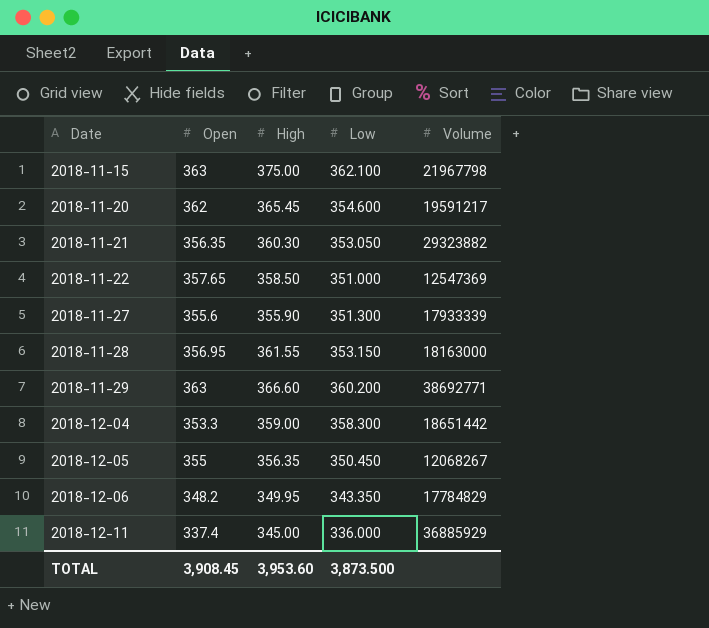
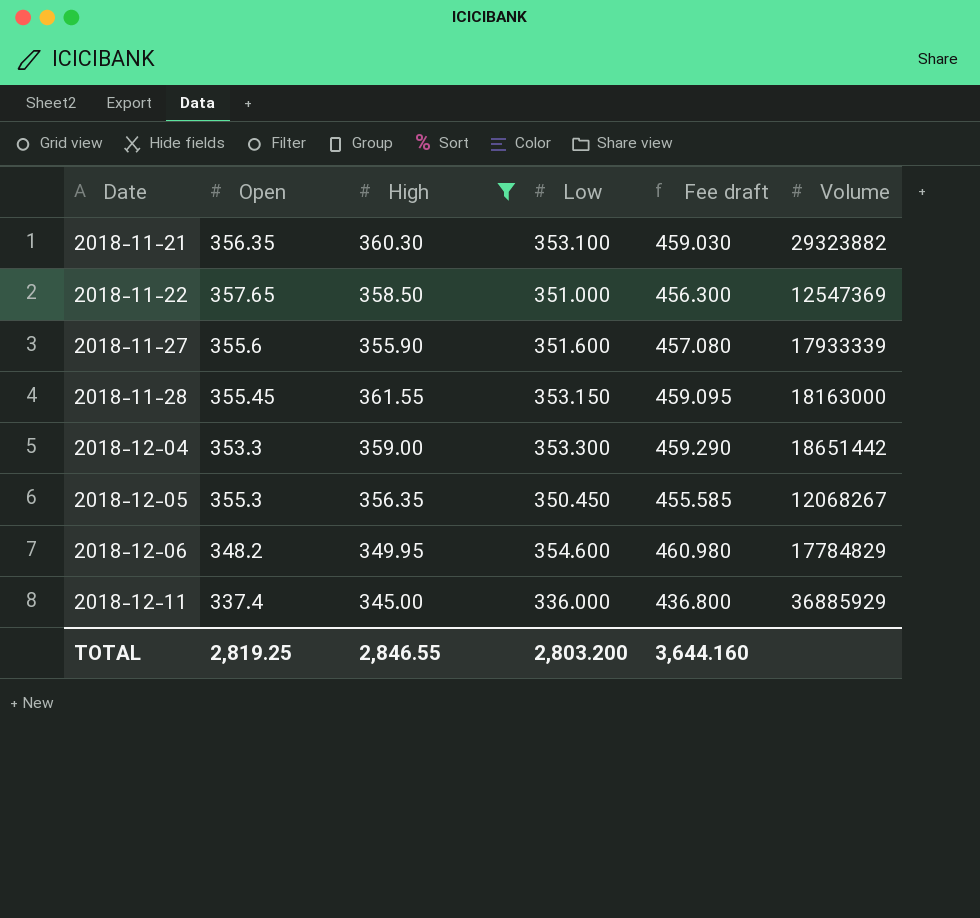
filter: none -> High <= 361.55
column Fee draft | formula: none -> [Low] * 1.3
2018-11-21 | Low: 353.050 -> 353.100
2018-11-27 | Low: 351.300 -> 351.600
2018-11-28 | Open: 356.95 -> 355.45
2018-12-04 | Low: 358.300 -> 353.300
2018-12-05 | Open: 355 -> 355.3
2018-12-06 | Low: 343.350 -> 354.600
TOTAL | Open: 3,908.45 -> 2,819.25
TOTAL | High: 3,953.60 -> 2,846.55
TOTAL | Low: 3,873.500 -> 2,803.200

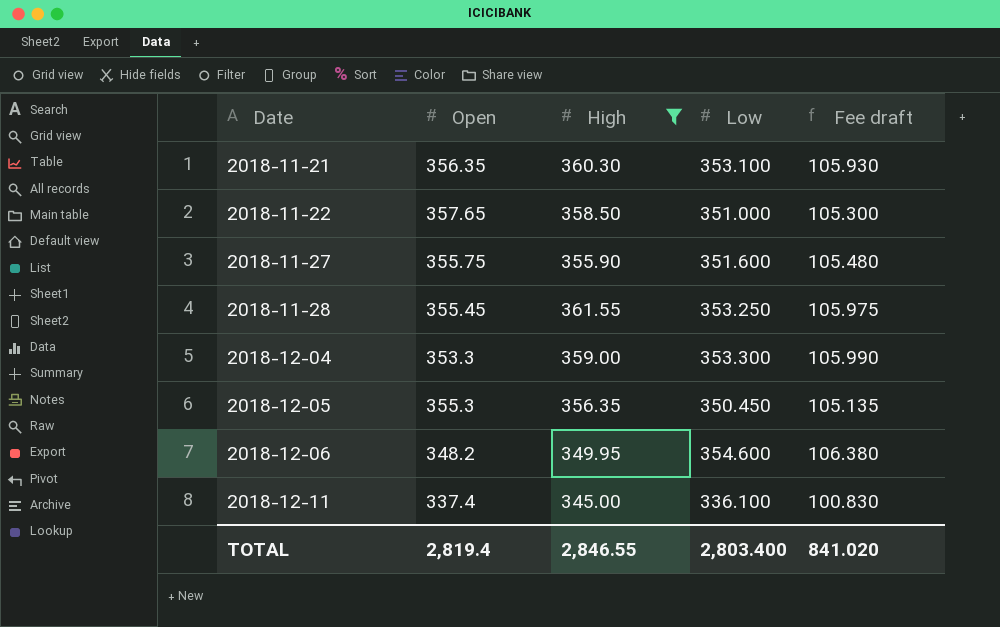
column Volume | position: 6 -> none
column Fee draft | formula: [Low] * 1.3 -> [Low] * 0.3
2018-11-27 | Open: 355.6 -> 355.75
2018-11-28 | Low: 353.150 -> 353.250
2018-12-11 | Low: 336.000 -> 336.100
TOTAL | Open: 2,819.25 -> 2,819.4
TOTAL | Low: 2,803.200 -> 2,803.400
TOTAL | Fee draft: 3,644.160 -> 841.020

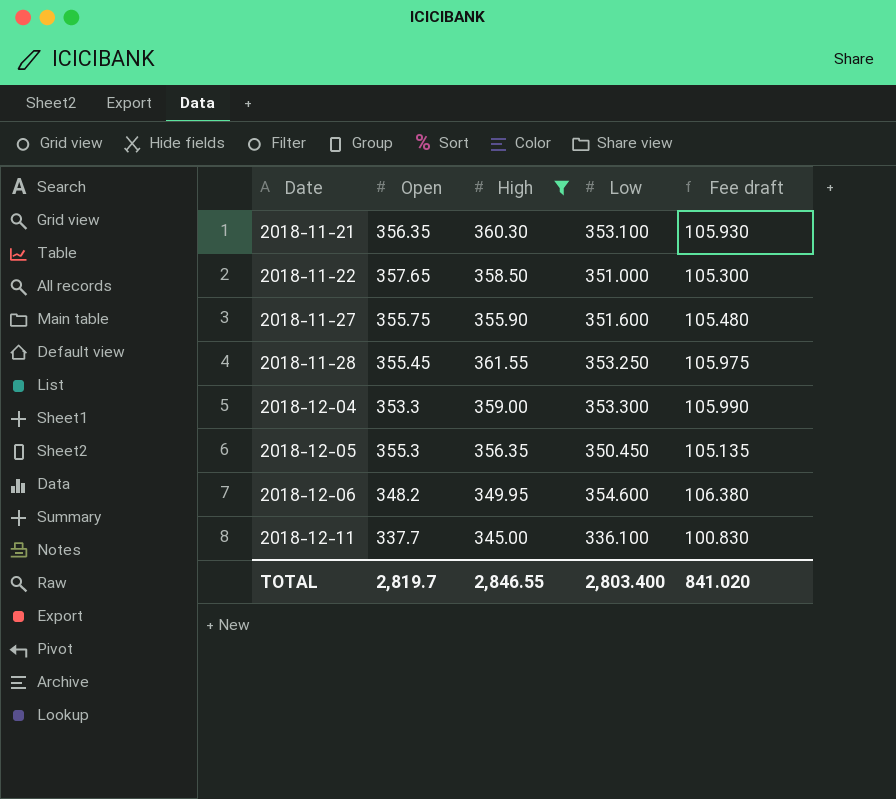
2018-12-11 | Open: 337.4 -> 337.7
TOTAL | Open: 2,819.4 -> 2,819.7

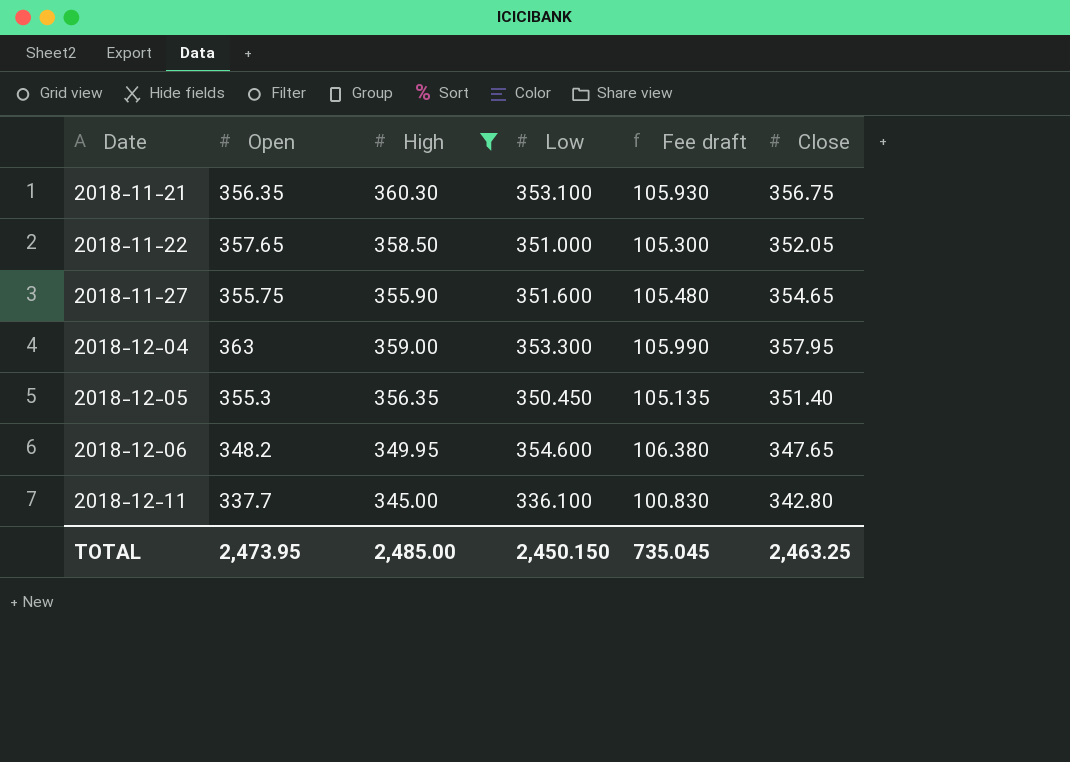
column Close | position: none -> 6
row 2018-11-28: 355.45 | 361.55 | 353.250 | 105.975 -> none
2018-12-04 | Open: 353.3 -> 363
TOTAL | Open: 2,819.7 -> 2,473.95
TOTAL | High: 2,846.55 -> 2,485.00
TOTAL | Low: 2,803.400 -> 2,450.150
TOTAL | Fee draft: 841.020 -> 735.045

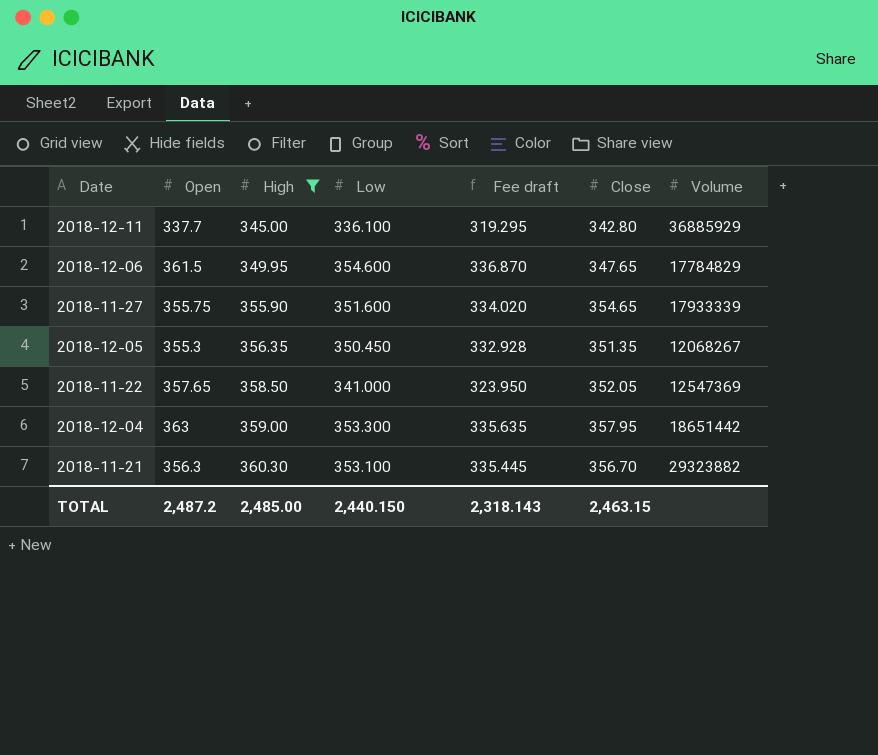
row order: Date ascending -> High ascending
column Fee draft | formula: [Low] * 0.3 -> [Low] * 0.95
column Volume | position: none -> 7
2018-12-06 | Open: 348.2 -> 361.5
2018-12-05 | Close: 351.40 -> 351.35
2018-11-22 | Low: 351.000 -> 341.000
2018-11-21 | Open: 356.35 -> 356.3
2018-11-21 | Close: 356.75 -> 356.70
TOTAL | Open: 2,473.95 -> 2,487.2
TOTAL | Low: 2,450.150 -> 2,440.150
TOTAL | Fee draft: 735.045 -> 2,318.143
TOTAL | Close: 2,463.25 -> 2,463.15

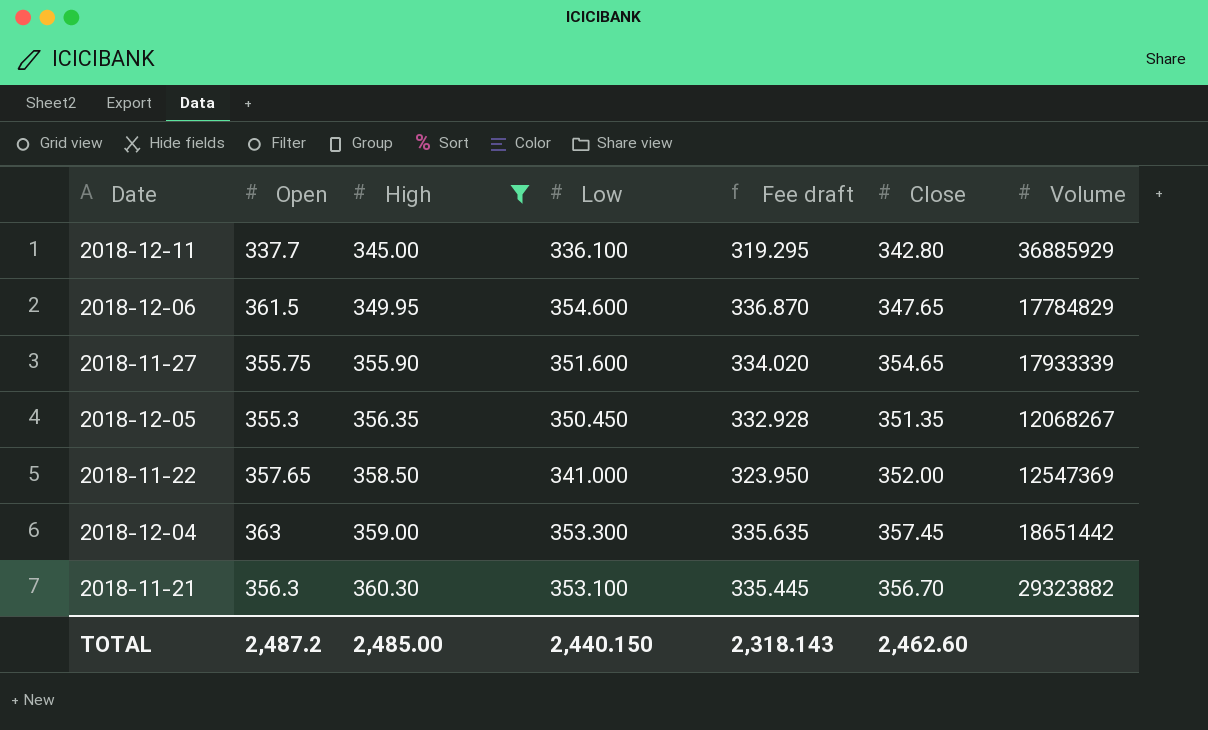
2018-11-22 | Close: 352.05 -> 352.00
2018-12-04 | Close: 357.95 -> 357.45
TOTAL | Close: 2,463.15 -> 2,462.60

